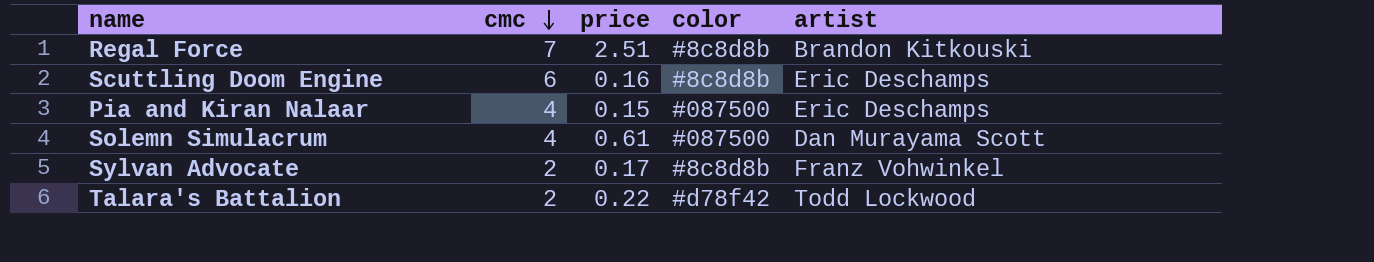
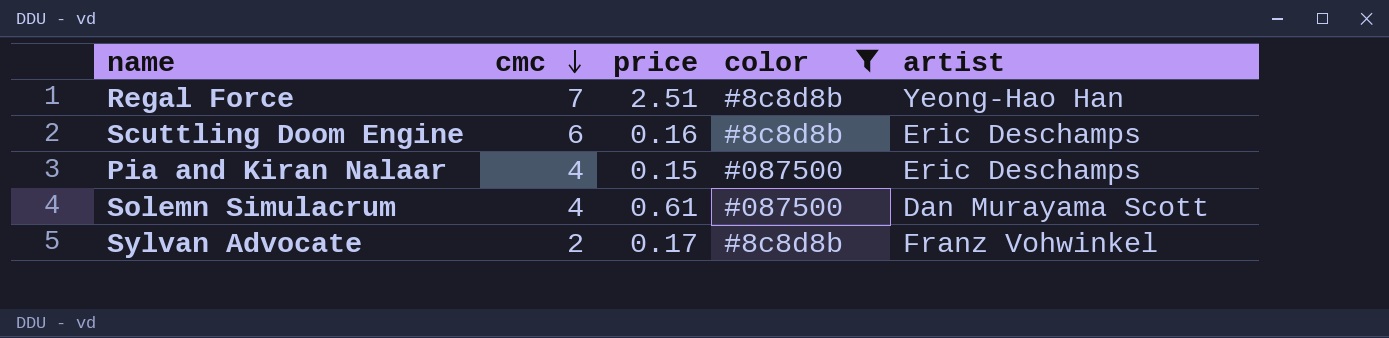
filter: none -> color != #d78f42
Regal Force | artist: Brandon Kitkouski -> Yeong-Hao Han

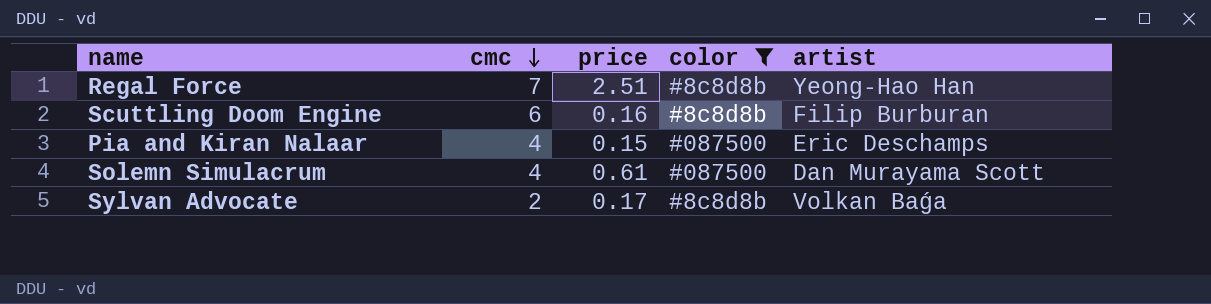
Scuttling Doom Engine | artist: Eric Deschamps -> Filip Burburan
Sylvan Advocate | artist: Franz Vohwinkel -> Volkan Baǵa

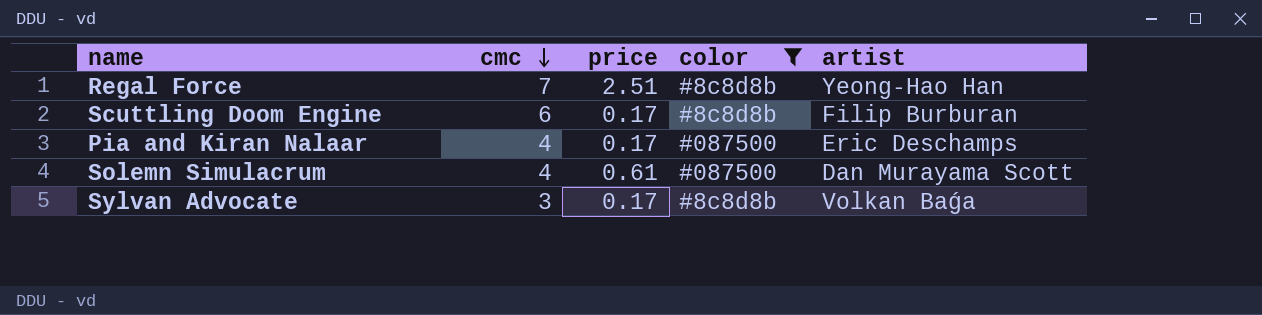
Scuttling Doom Engine | price: 0.16 -> 0.17
Pia and Kiran Nalaar | price: 0.15 -> 0.17
Sylvan Advocate | cmc: 2 -> 3

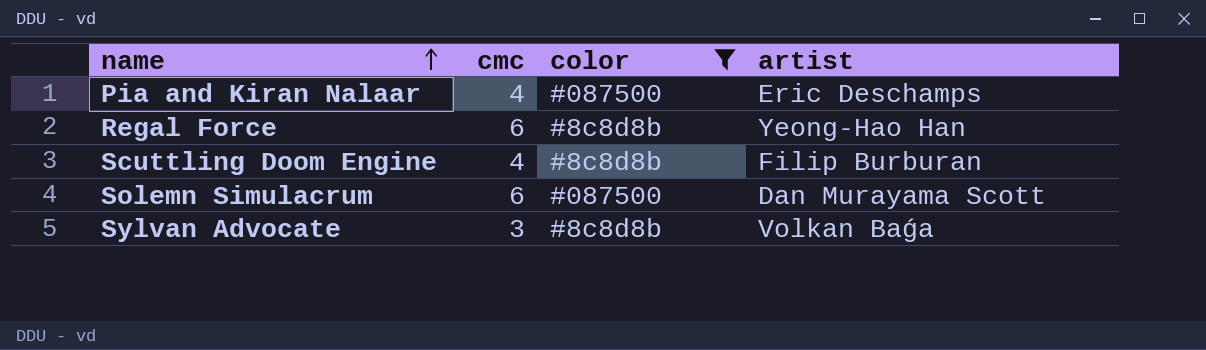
row order: cmc descending -> name ascending
column price | position: 3 -> none
Regal Force | cmc: 7 -> 6
Scuttling Doom Engine | cmc: 6 -> 4
Solemn Simulacrum | cmc: 4 -> 6

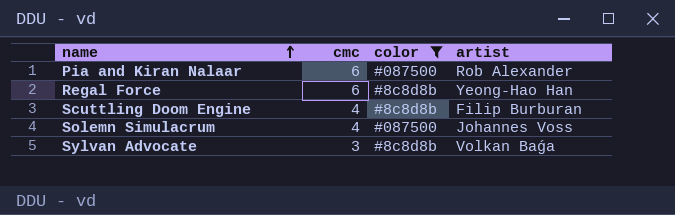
Pia and Kiran Nalaar | cmc: 4 -> 6
Pia and Kiran Nalaar | artist: Eric Deschamps -> Rob Alexander
Solemn Simulacrum | cmc: 6 -> 4
Solemn Simulacrum | artist: Dan Murayama Scott -> Johannes Voss

